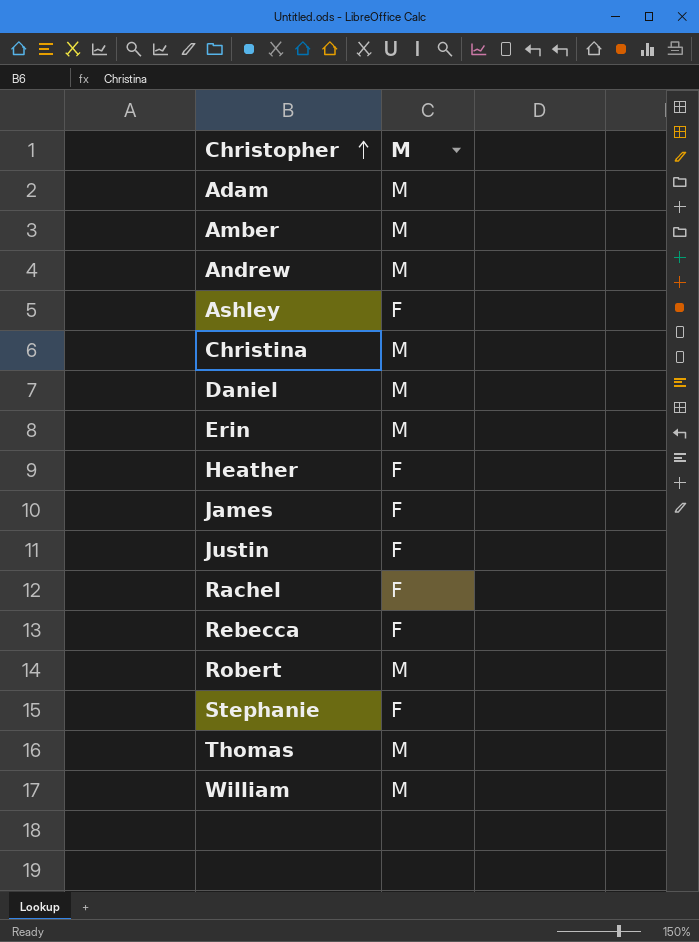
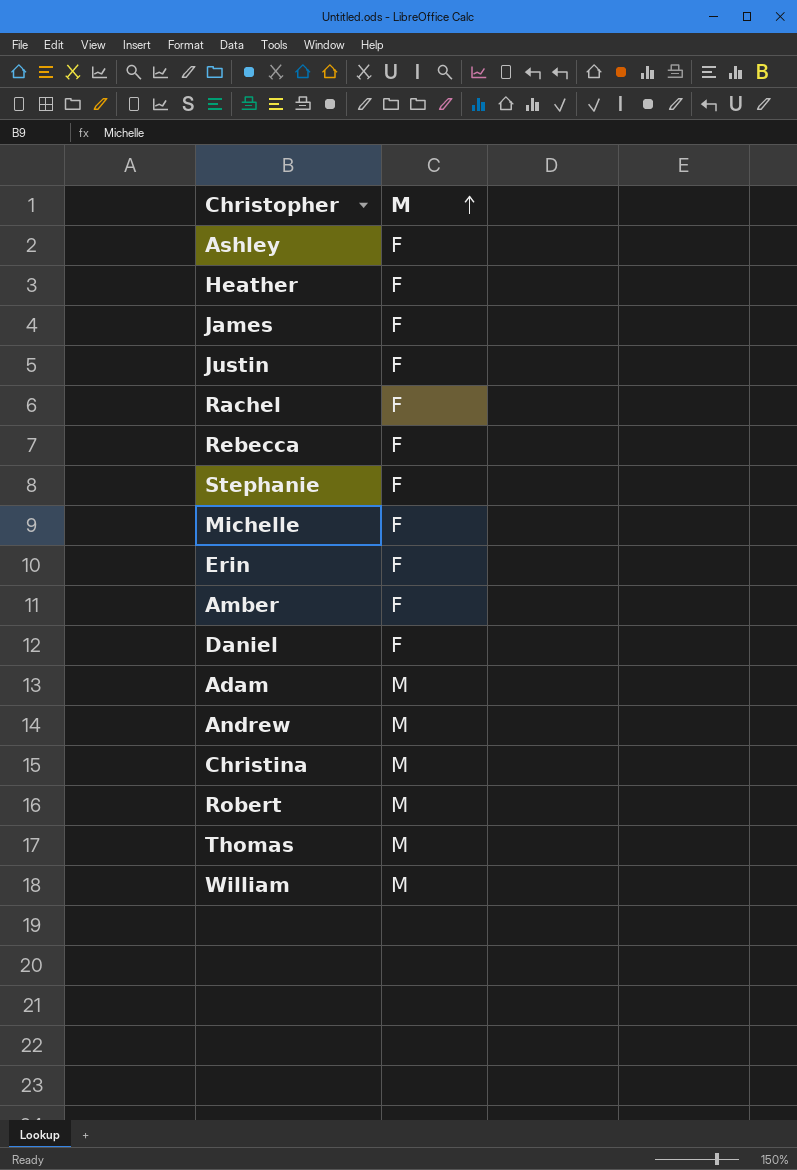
row order: Christopher ascending -> M ascending
row Michelle: none -> F
Erin | M: M -> F
Amber | M: M -> F
Daniel | M: M -> F

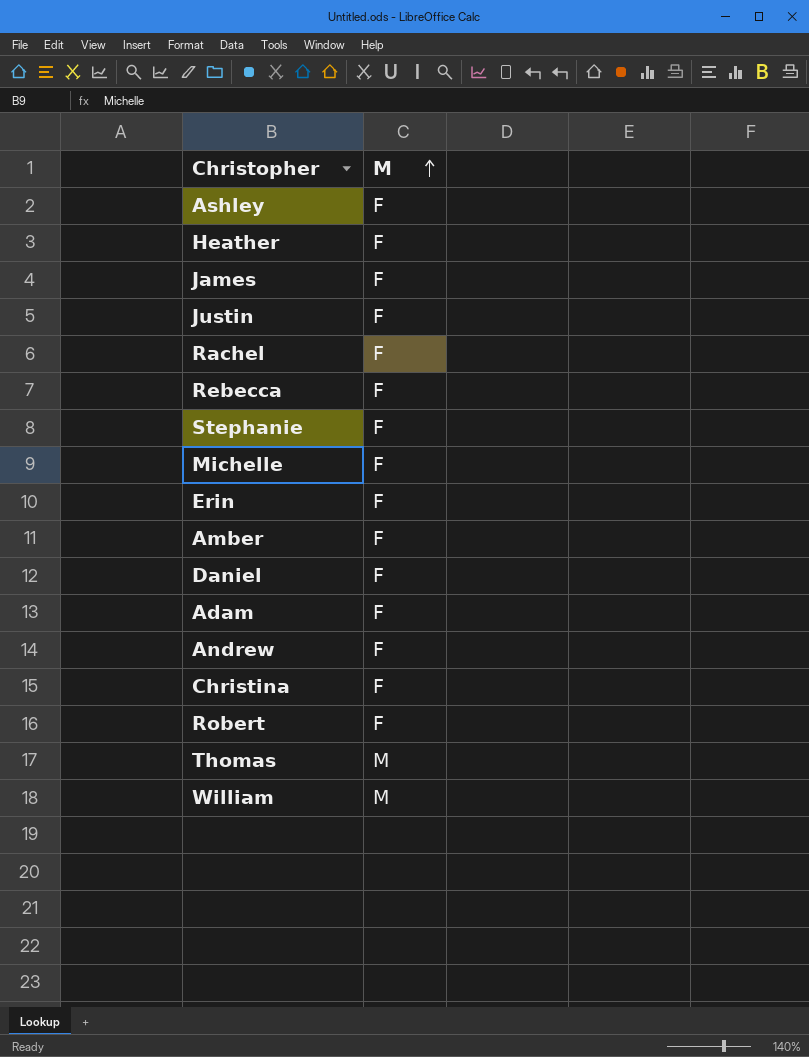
Adam | M: M -> F
Andrew | M: M -> F
Christina | M: M -> F
Robert | M: M -> F

